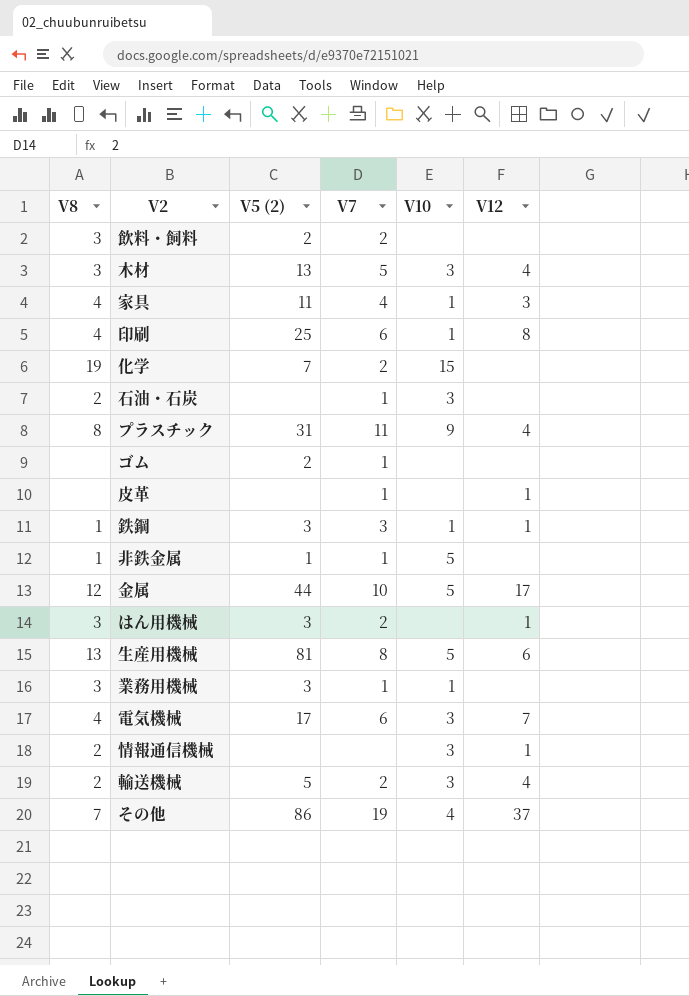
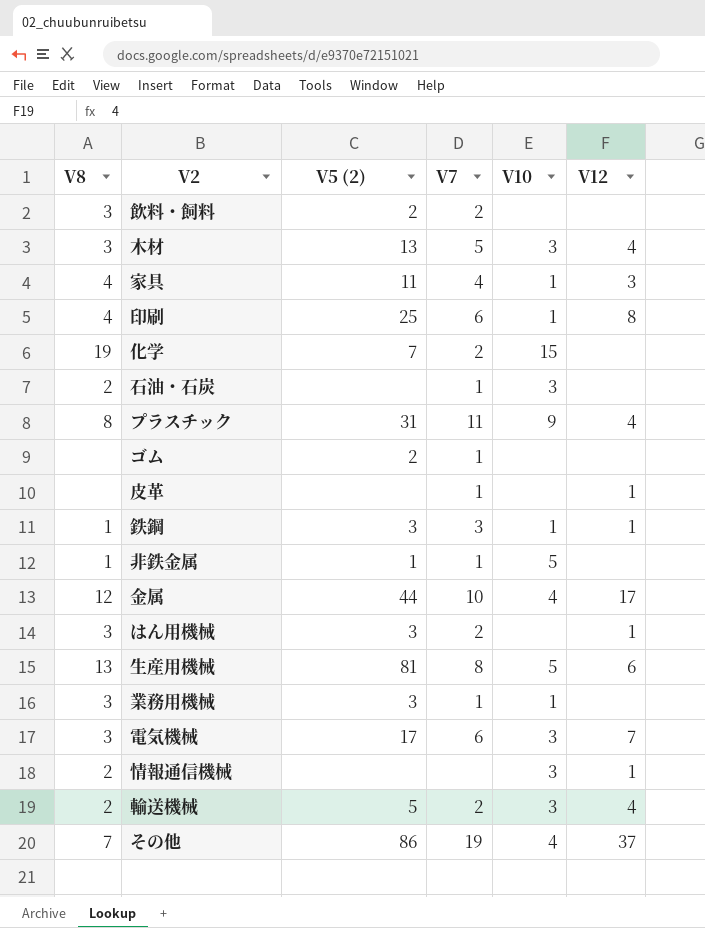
金属 | V10: 5 -> 4
電気機械 | V8: 4 -> 3

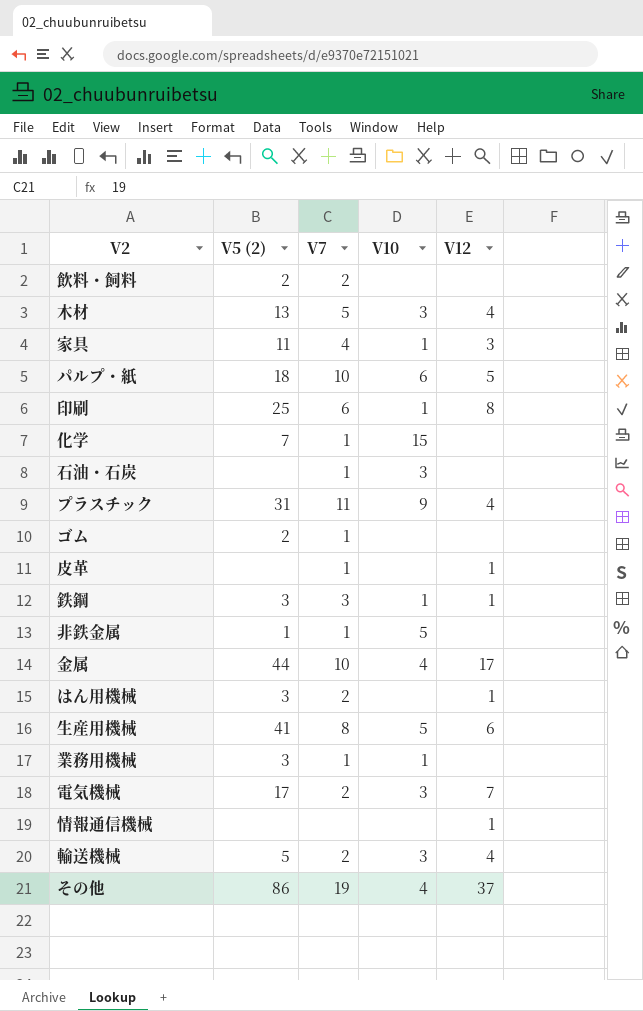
column V8 | position: 1 -> none
row パルプ・紙: none -> 18 | 10 | 6 | 5
化学 | V7: 2 -> 1
生産用機械 | V5 (2): 81 -> 41
電気機械 | V7: 6 -> 2
情報通信機械 | V10: 3 -> none

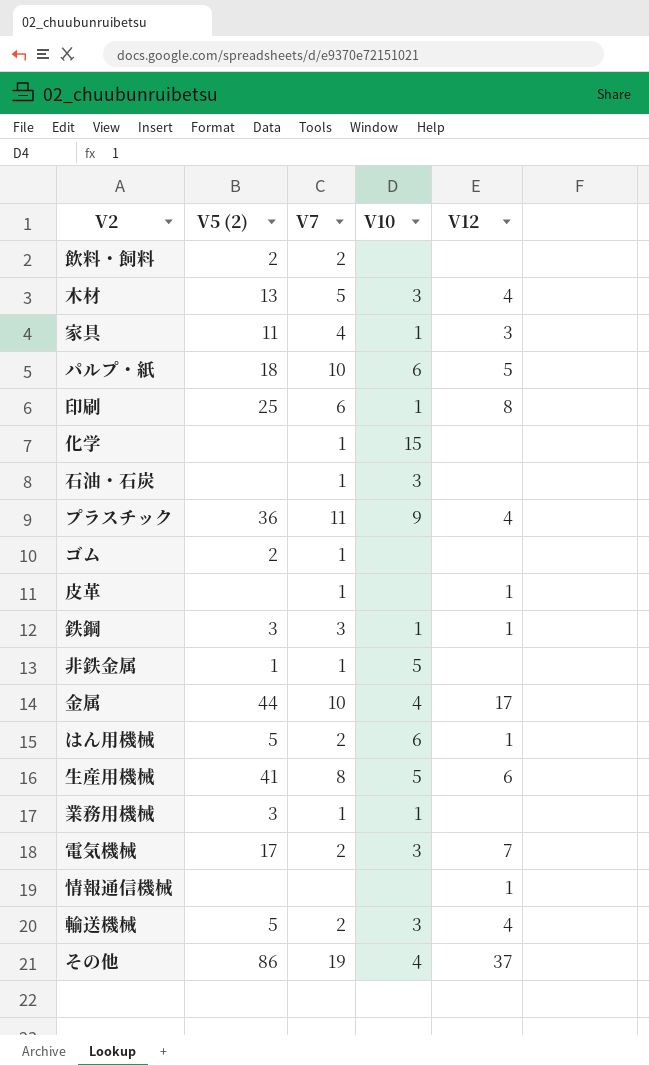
化学 | V5 (2): 7 -> none
プラスチック | V5 (2): 31 -> 36
はん用機械 | V5 (2): 3 -> 5
はん用機械 | V10: none -> 6

